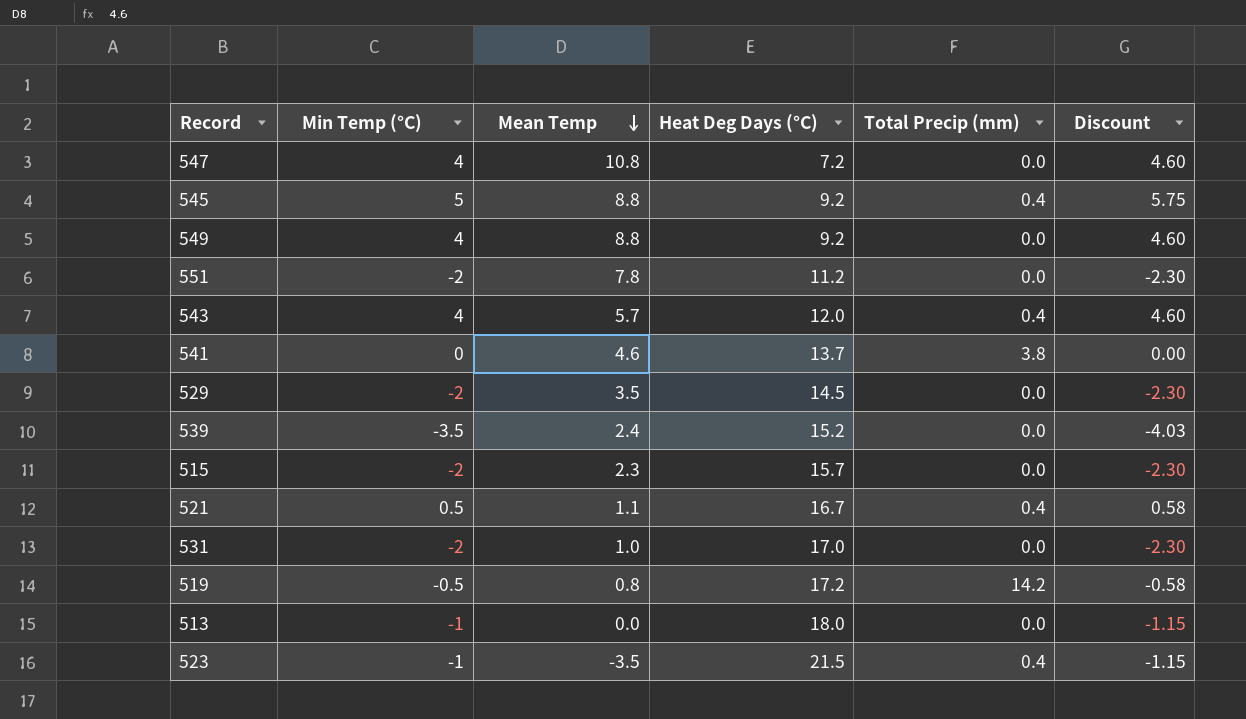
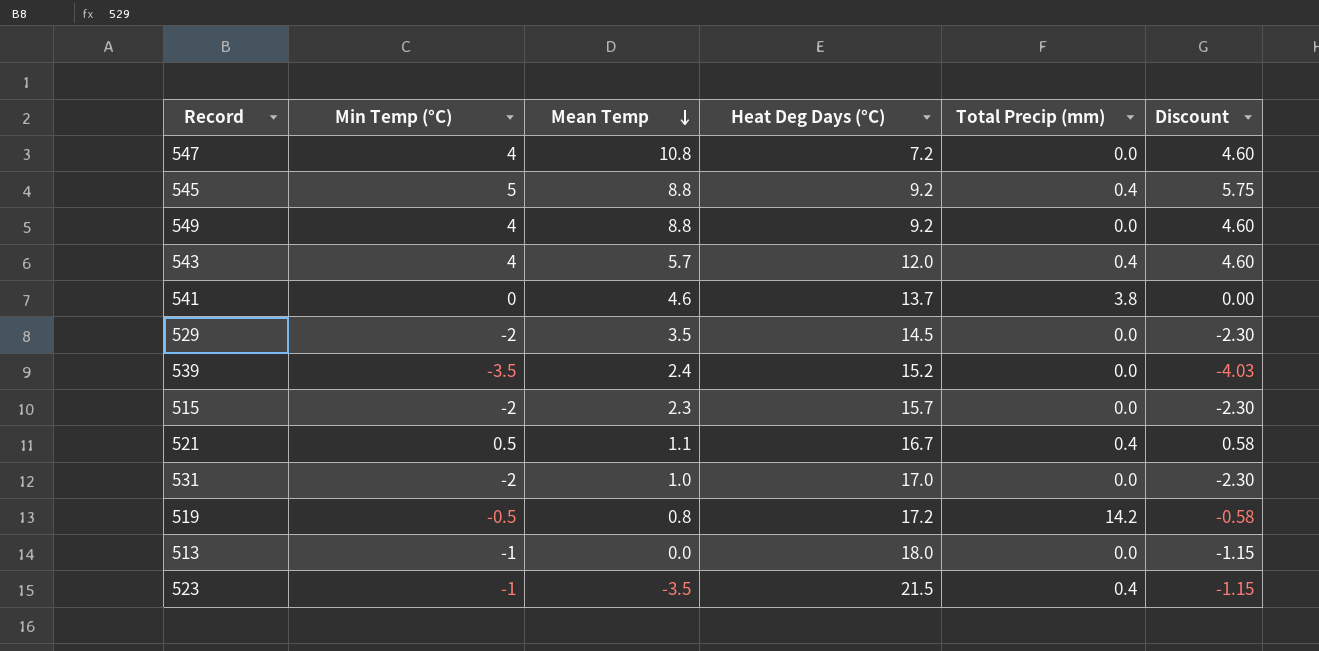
row 551: -2 | 7.8 | 11.2 | 0.0 | -2.30 -> none

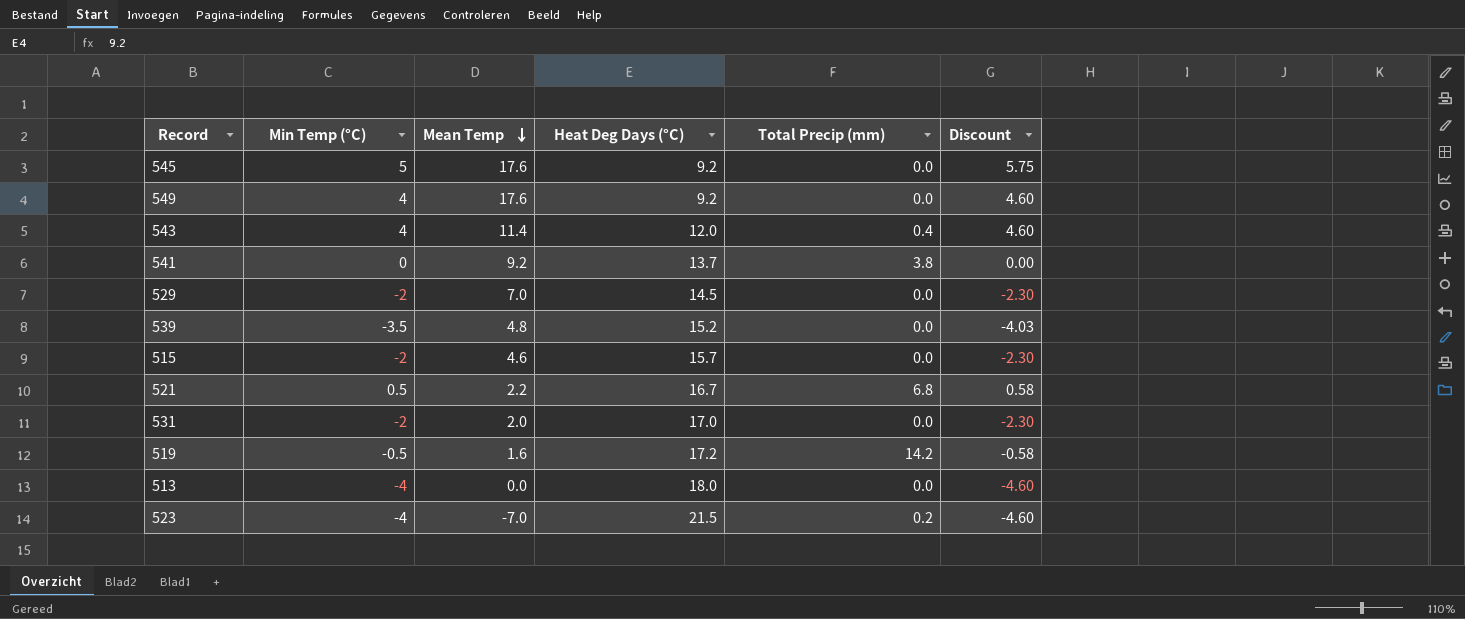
row 547: 4 | 10.8 | 7.2 | 0.0 | 4.60 -> none
545 | Mean Temp: 8.8 -> 17.6
545 | Total Precip (mm): 0.4 -> 0.0
549 | Mean Temp: 8.8 -> 17.6
543 | Mean Temp: 5.7 -> 11.4
541 | Mean Temp: 4.6 -> 9.2
529 | Mean Temp: 3.5 -> 7.0
539 | Mean Temp: 2.4 -> 4.8
515 | Mean Temp: 2.3 -> 4.6
521 | Mean Temp: 1.1 -> 2.2
521 | Total Precip (mm): 0.4 -> 6.8
531 | Mean Temp: 1.0 -> 2.0
519 | Mean Temp: 0.8 -> 1.6
513 | Min Temp (°C): -1 -> -4
513 | Discount: -1.15 -> -4.60
523 | Min Temp (°C): -1 -> -4
523 | Mean Temp: -3.5 -> -7.0
523 | Total Precip (mm): 0.4 -> 0.2
523 | Discount: -1.15 -> -4.60

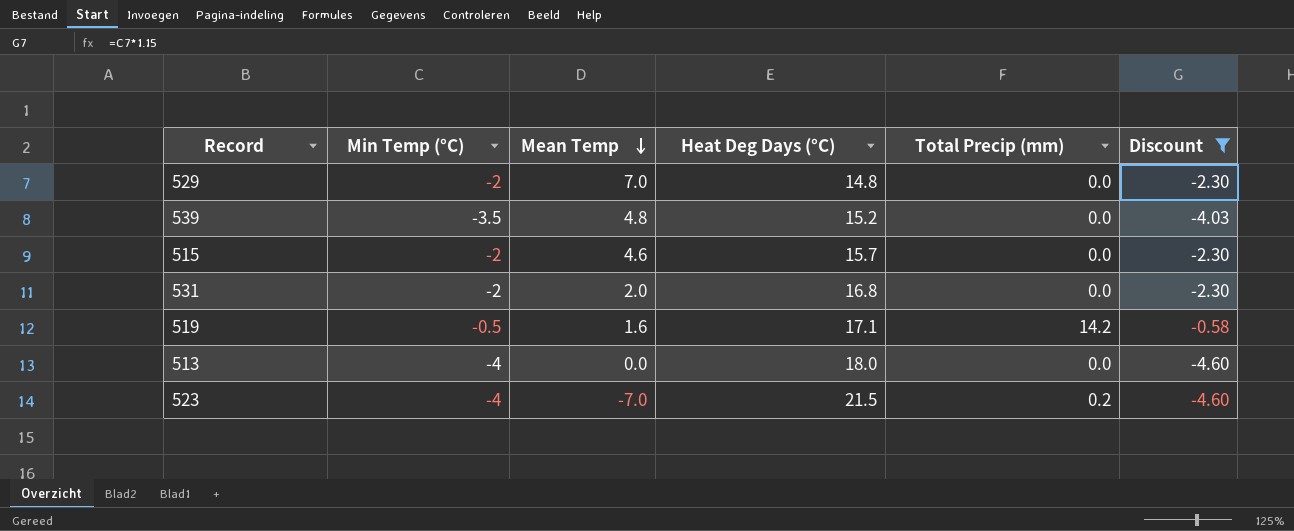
filter: none -> Discount <= -0.58
529 | Heat Deg Days (°C): 14.5 -> 14.8
531 | Heat Deg Days (°C): 17.0 -> 16.8
519 | Heat Deg Days (°C): 17.2 -> 17.1

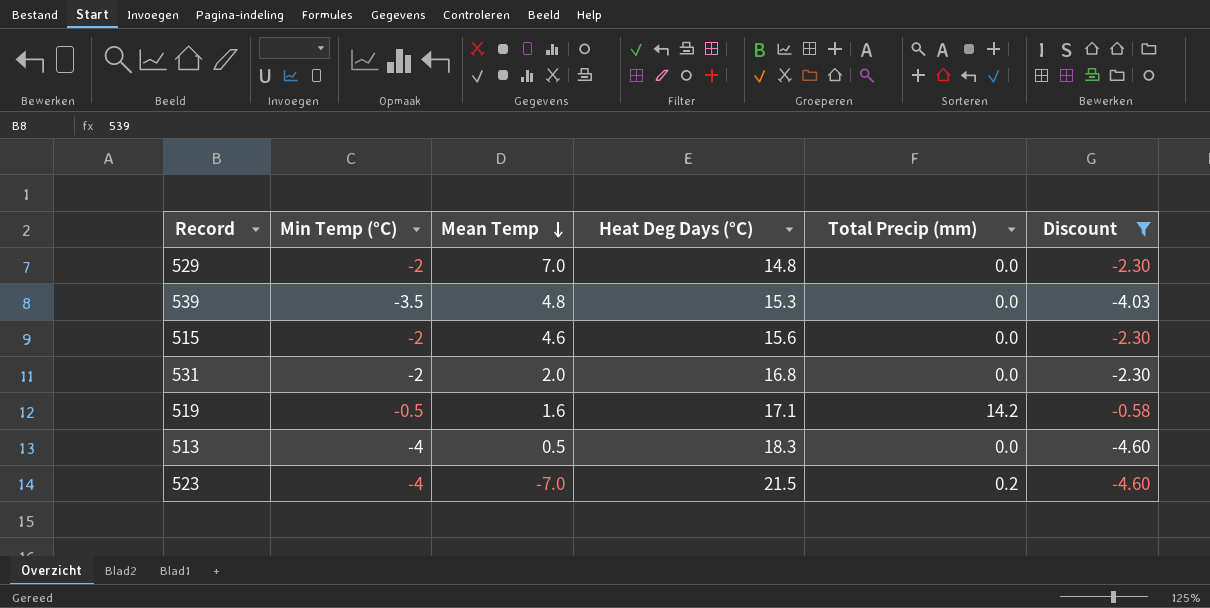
539 | Heat Deg Days (°C): 15.2 -> 15.3
515 | Heat Deg Days (°C): 15.7 -> 15.6
513 | Mean Temp: 0.0 -> 0.5
513 | Heat Deg Days (°C): 18.0 -> 18.3

